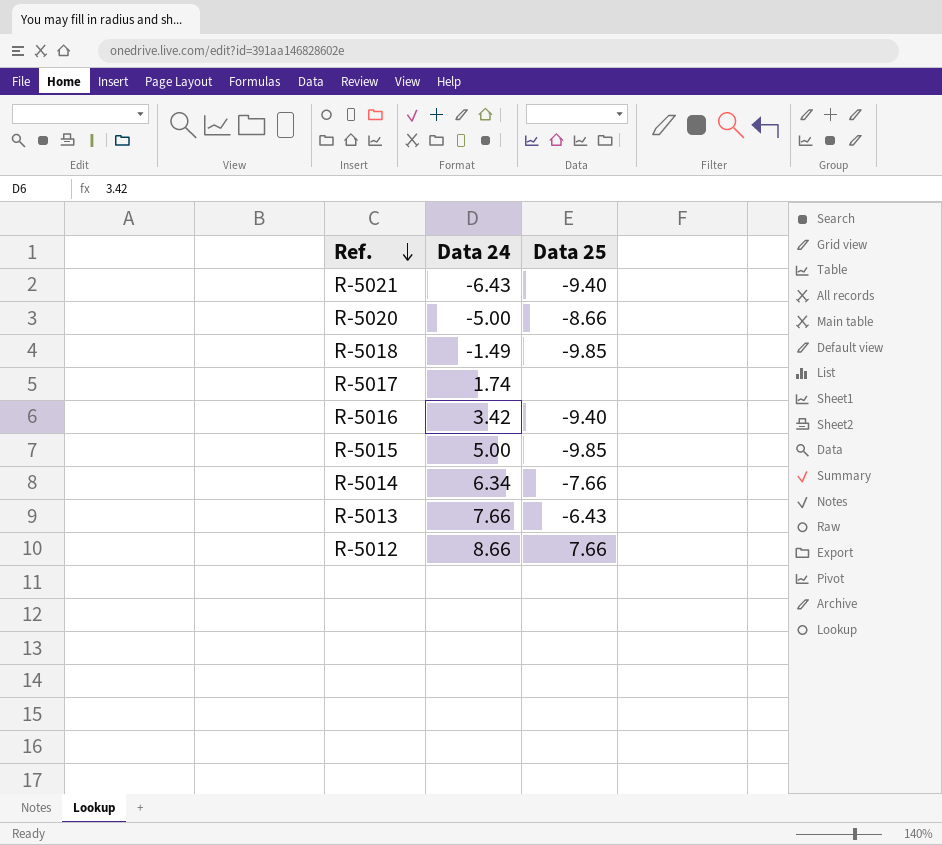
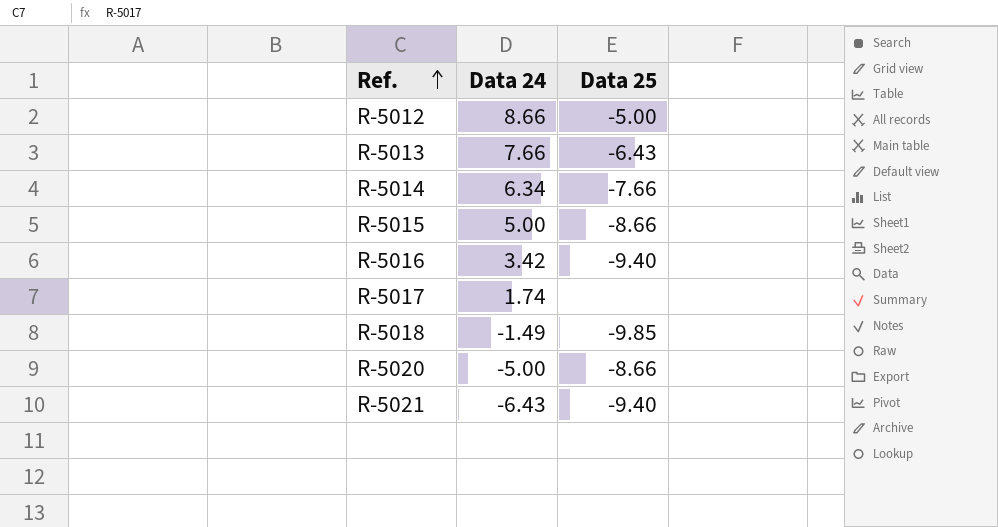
row order: Ref. descending -> Ref. ascending
R-5012 | Data 25: 7.66 -> -5.00
R-5015 | Data 25: -9.85 -> -8.66

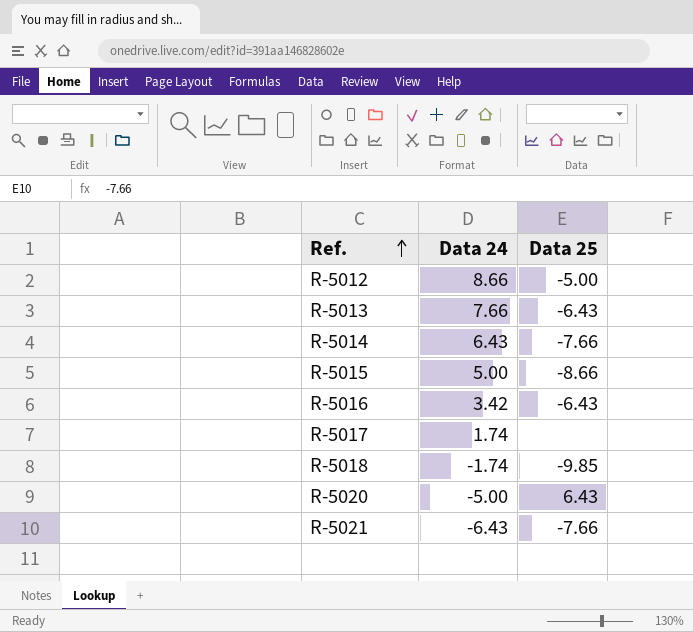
R-5014 | Data 24: 6.34 -> 6.43
R-5016 | Data 25: -9.40 -> -6.43
R-5018 | Data 24: -1.49 -> -1.74
R-5020 | Data 25: -8.66 -> 6.43
R-5021 | Data 25: -9.40 -> -7.66

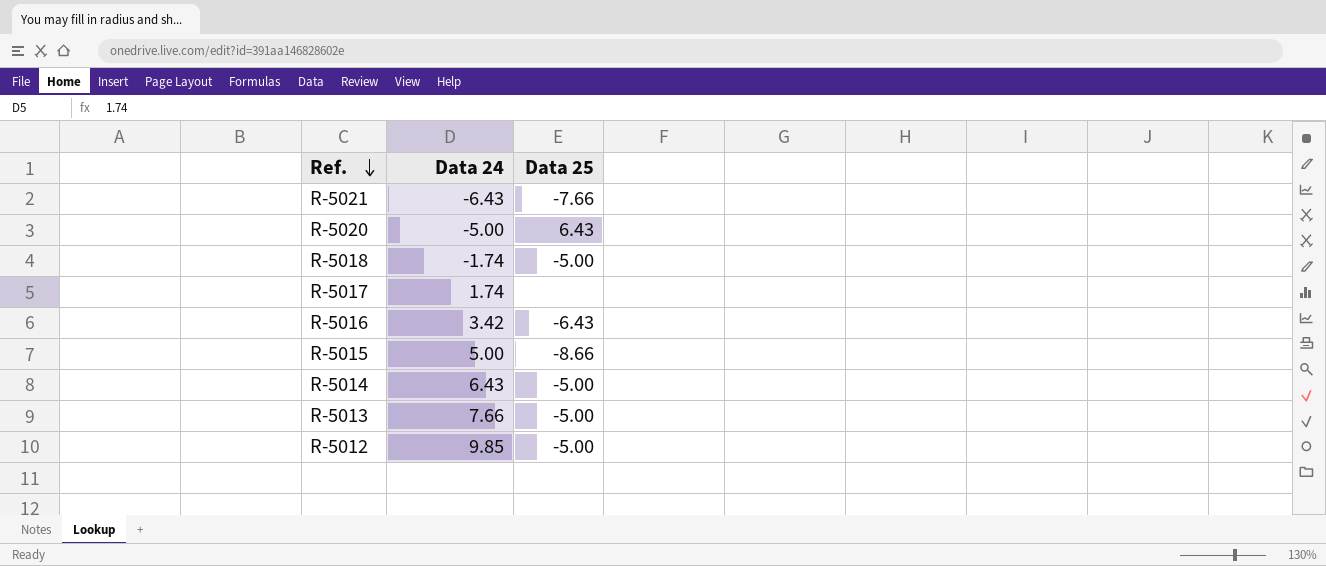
row order: Ref. ascending -> Ref. descending
R-5018 | Data 25: -9.85 -> -5.00
R-5014 | Data 25: -7.66 -> -5.00
R-5013 | Data 25: -6.43 -> -5.00
R-5012 | Data 24: 8.66 -> 9.85

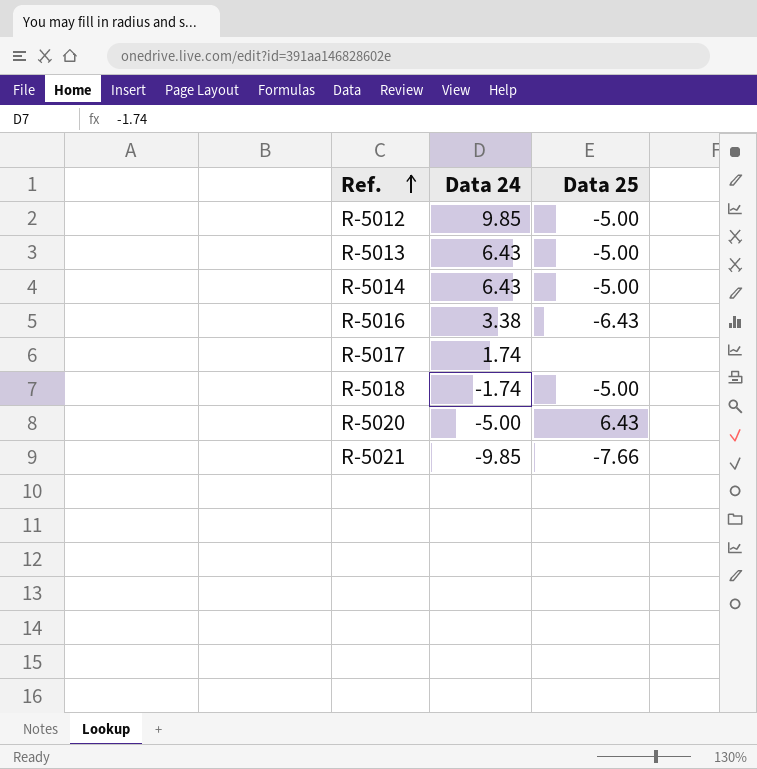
row order: Ref. descending -> Ref. ascending
row R-5015: 5.00 | -8.66 -> none
R-5013 | Data 24: 7.66 -> 6.43
R-5016 | Data 24: 3.42 -> 3.38
R-5021 | Data 24: -6.43 -> -9.85

